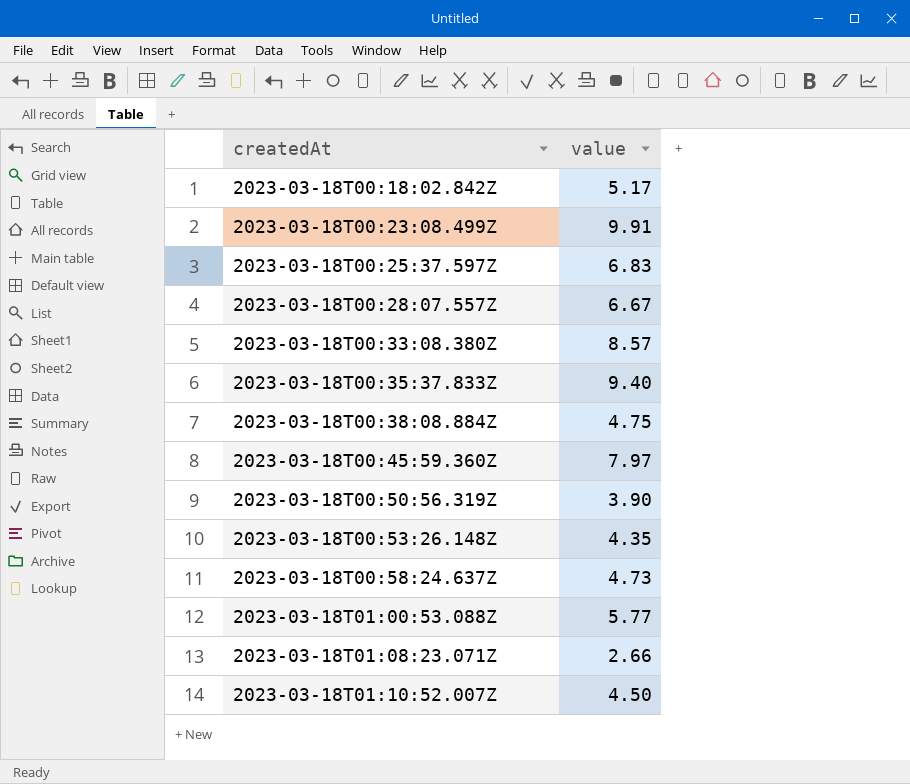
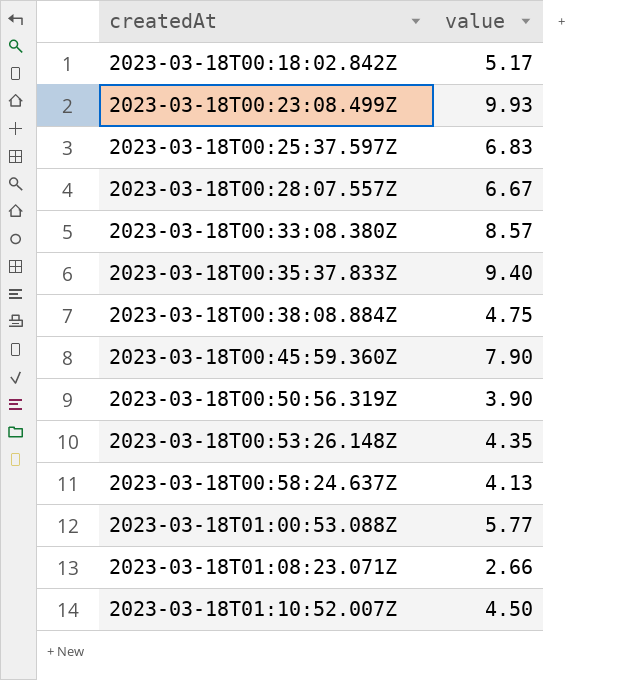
2023-03-18T00:23:08.499Z | value: 9.91 -> 9.93
2023-03-18T00:45:59.360Z | value: 7.97 -> 7.90
2023-03-18T00:58:24.637Z | value: 4.73 -> 4.13

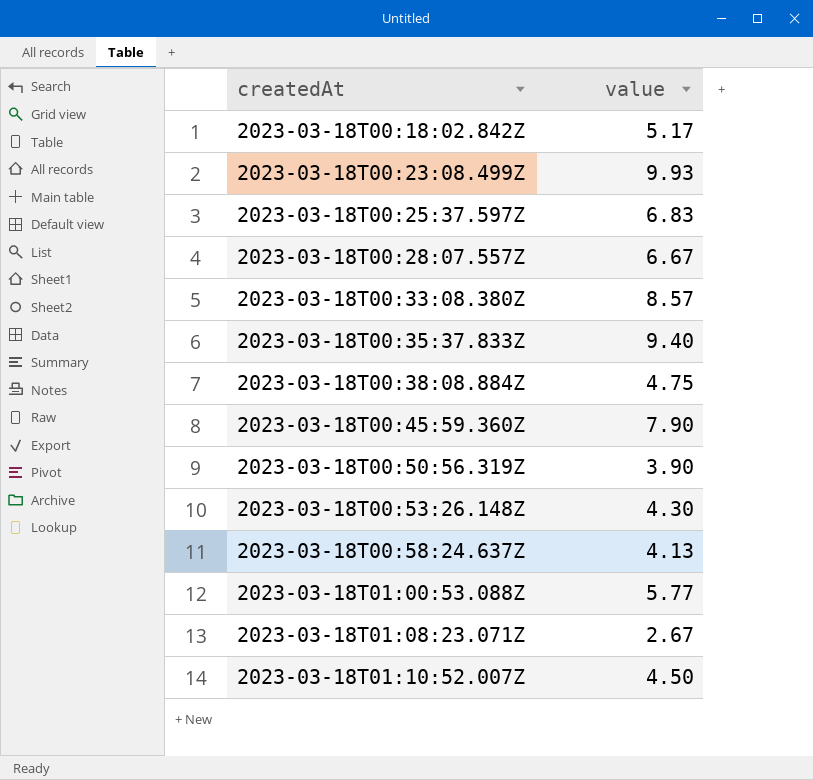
2023-03-18T00:53:26.148Z | value: 4.35 -> 4.30
2023-03-18T01:08:23.071Z | value: 2.66 -> 2.67

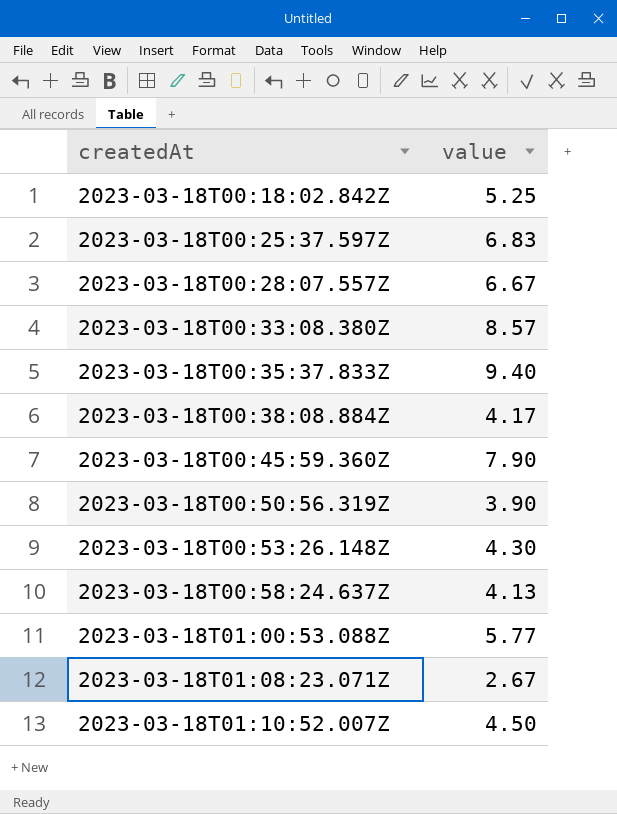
row 2023-03-18T00:23:08.499Z: 9.93 -> none
2023-03-18T00:18:02.842Z | value: 5.17 -> 5.25
2023-03-18T00:38:08.884Z | value: 4.75 -> 4.17

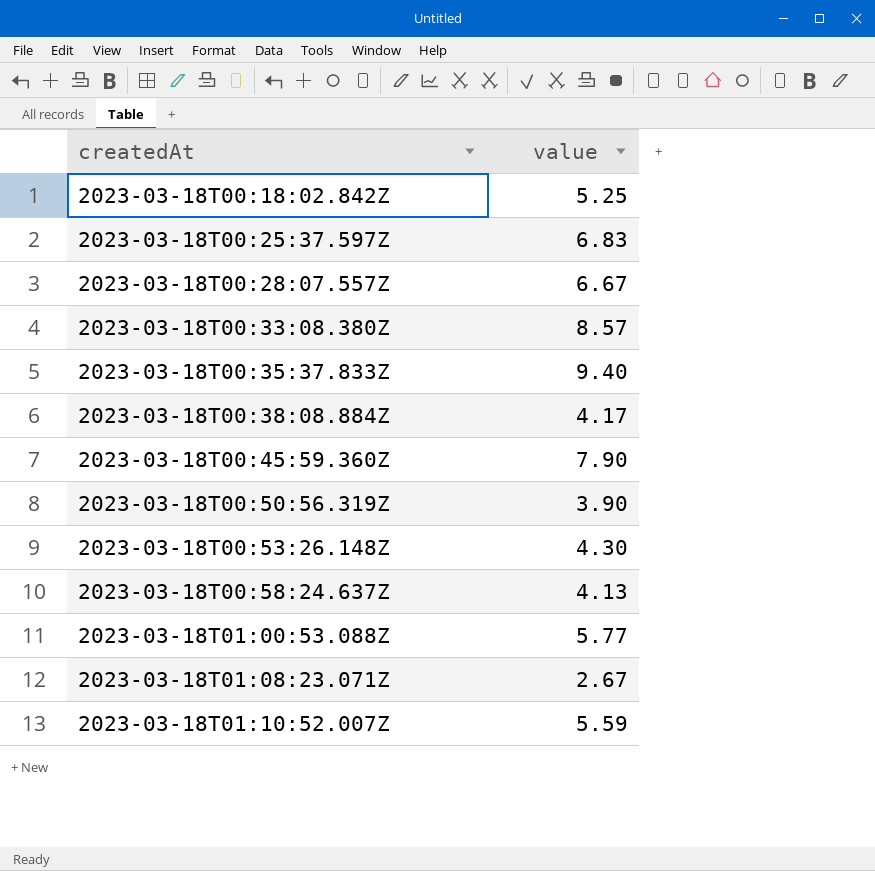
2023-03-18T01:10:52.007Z | value: 4.50 -> 5.59

